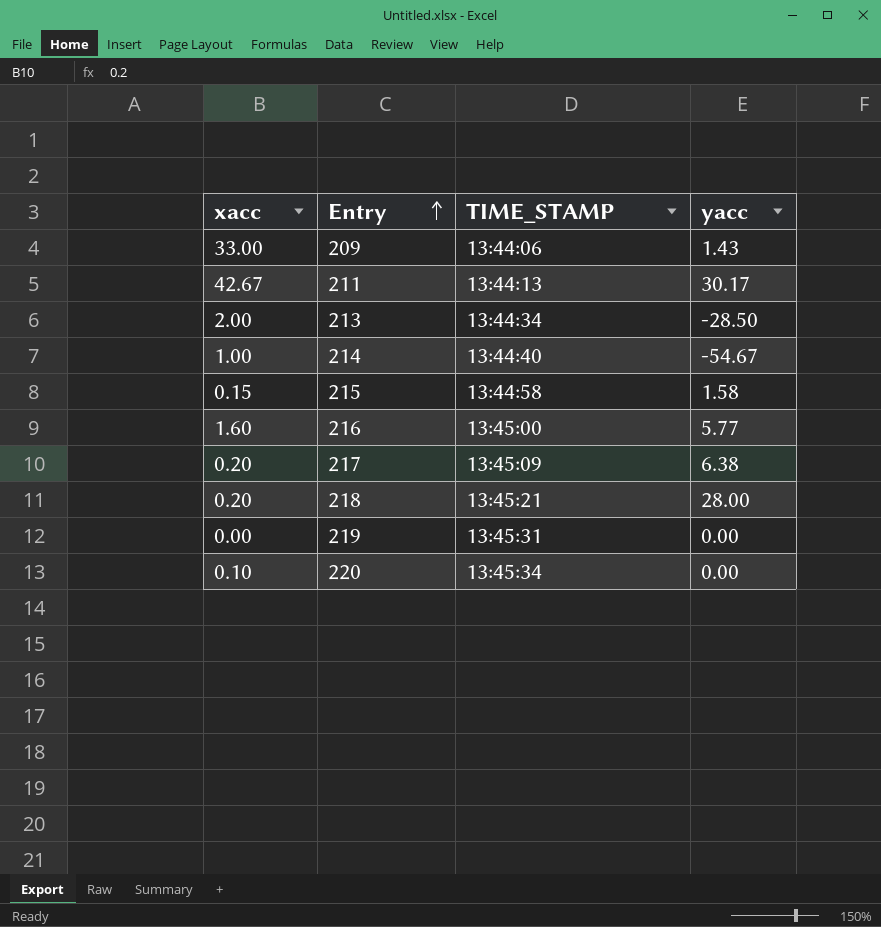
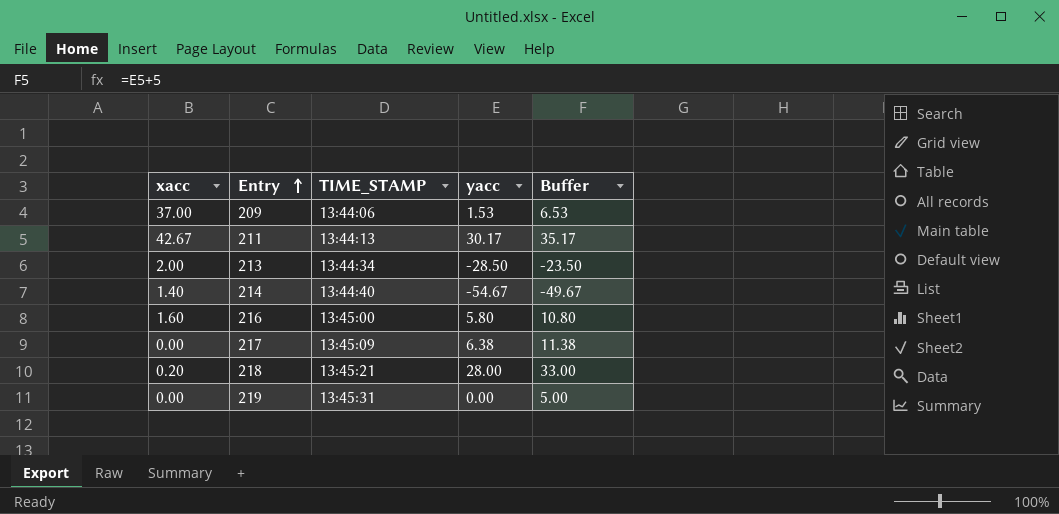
column Buffer | formula: none -> [yacc] + 5
row 215: 0.15 | 13:44:58 | 1.58 -> none
row 220: 0.10 | 13:45:34 | 0.00 -> none
209 | xacc: 33.00 -> 37.00
209 | yacc: 1.43 -> 1.53
214 | xacc: 1.00 -> 1.40
216 | yacc: 5.77 -> 5.80
217 | xacc: 0.20 -> 0.00

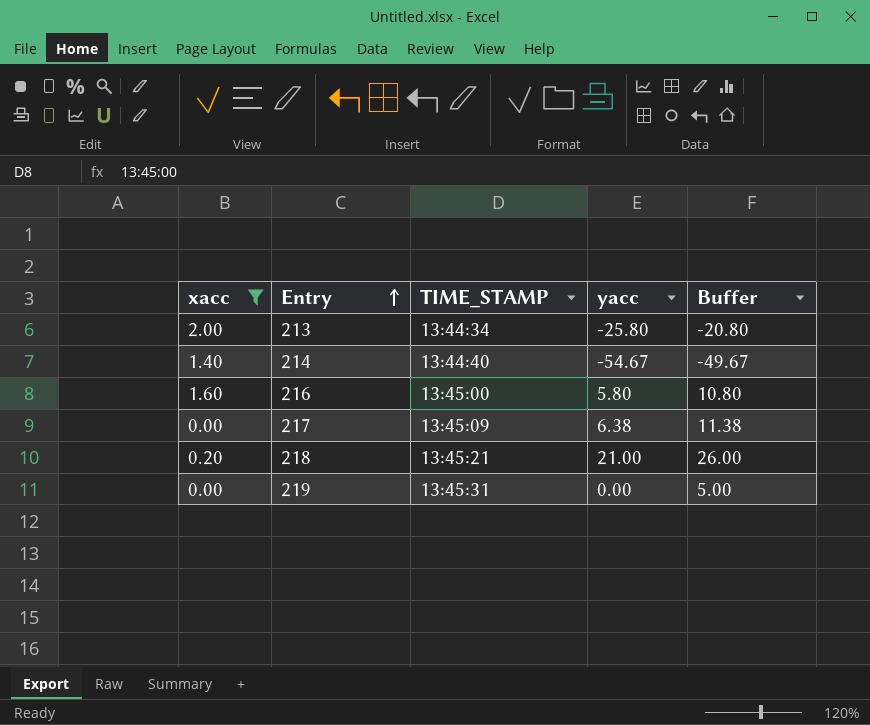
filter: none -> xacc <= 2.00
213 | yacc: -28.50 -> -25.80
213 | Buffer: -23.50 -> -20.80
218 | yacc: 28.00 -> 21.00
218 | Buffer: 33.00 -> 26.00

